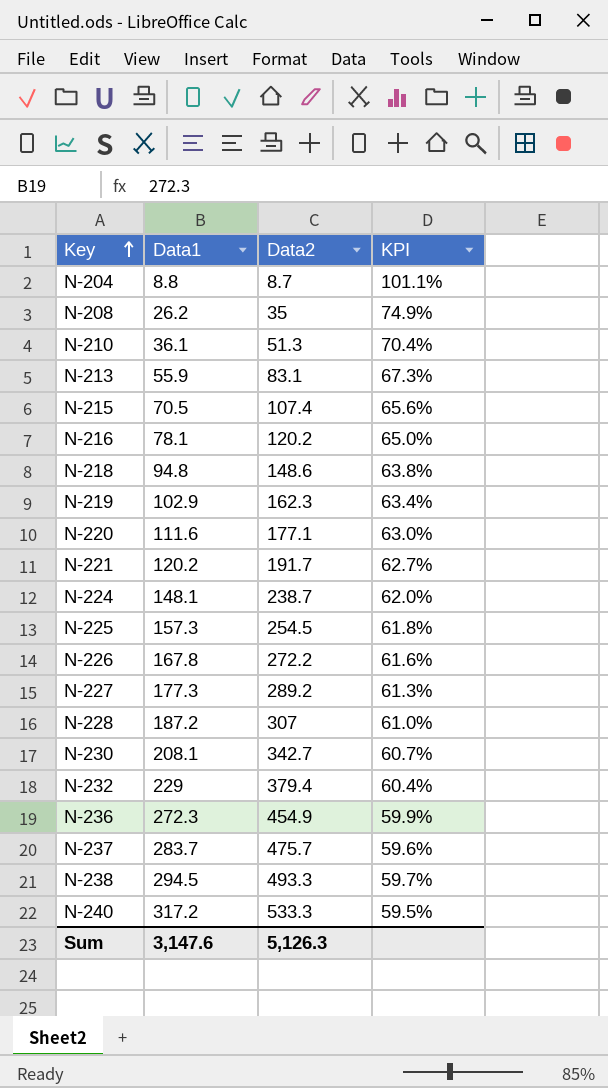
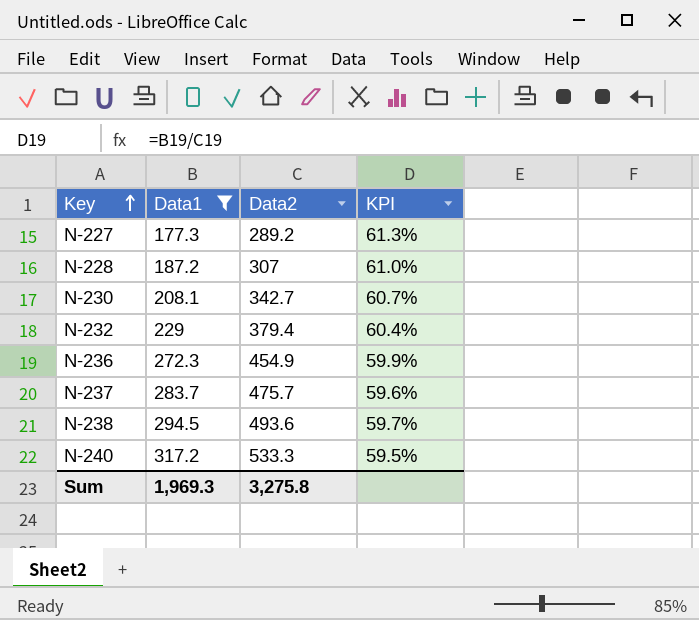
filter: none -> Data1 >= 177.3
N-238 | Data2: 493.3 -> 493.6
Sum | Data1: 3,147.6 -> 1,969.3
Sum | Data2: 5,126.3 -> 3,275.8

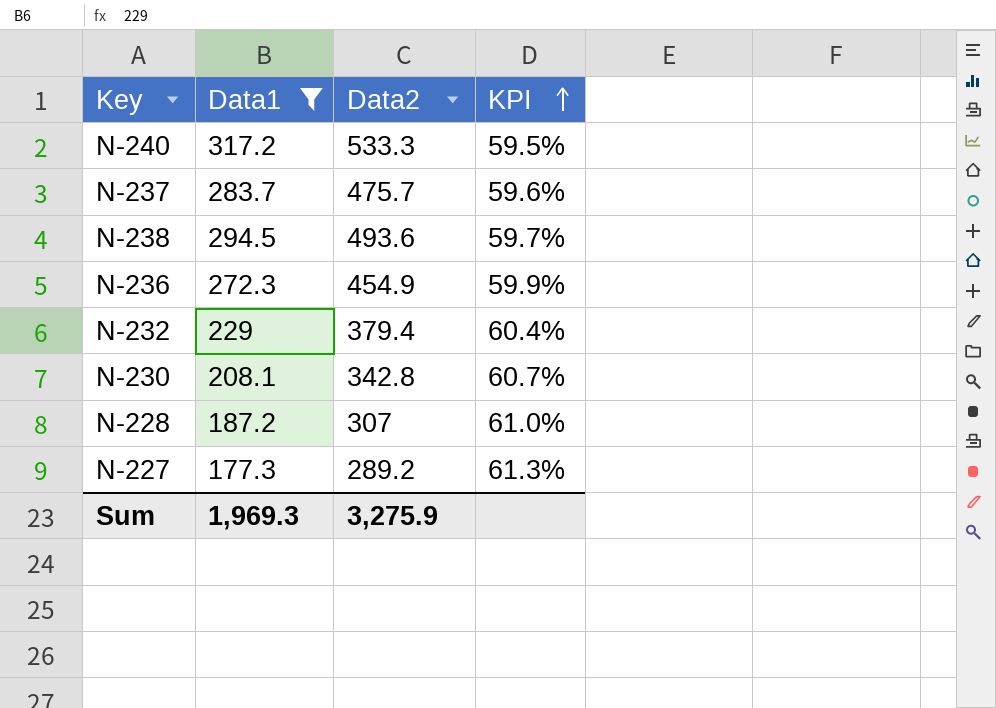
row order: Key ascending -> KPI ascending
N-230 | Data2: 342.7 -> 342.8
Sum | Data2: 3,275.8 -> 3,275.9

